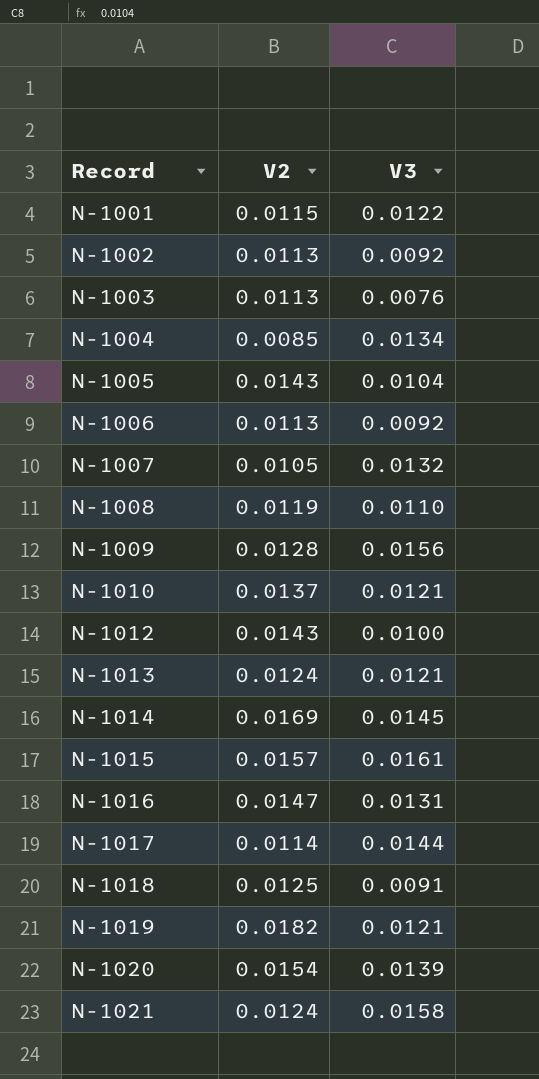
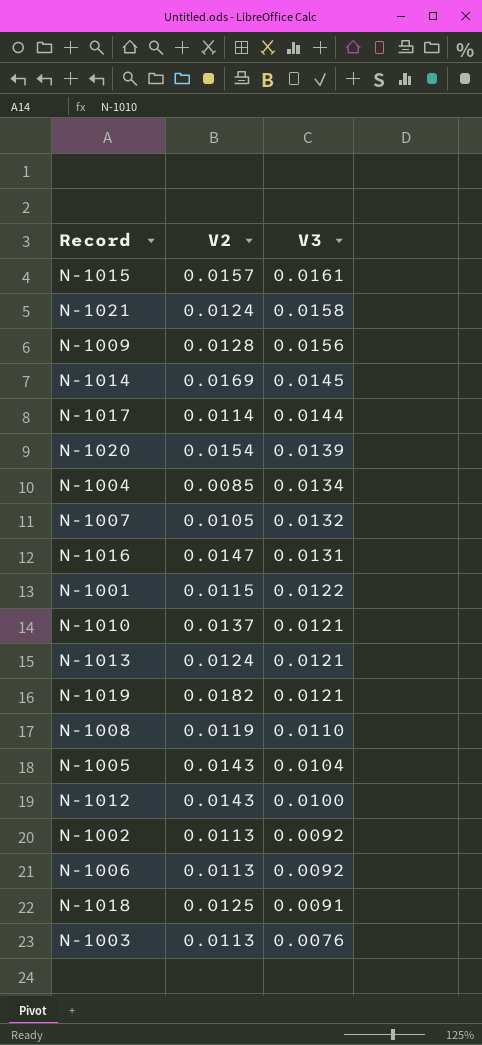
row order: Record ascending -> V3 descending

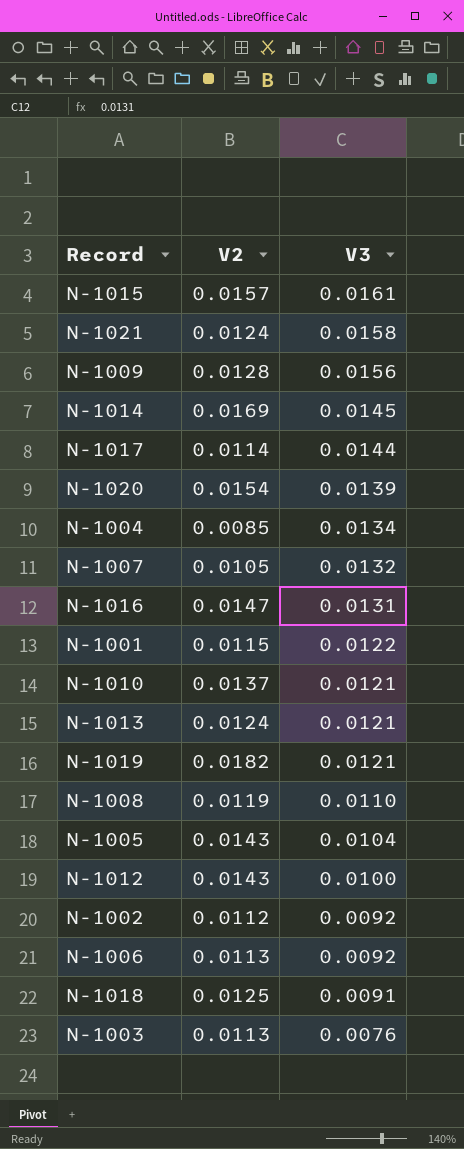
N-1002 | V2: 0.0113 -> 0.0112

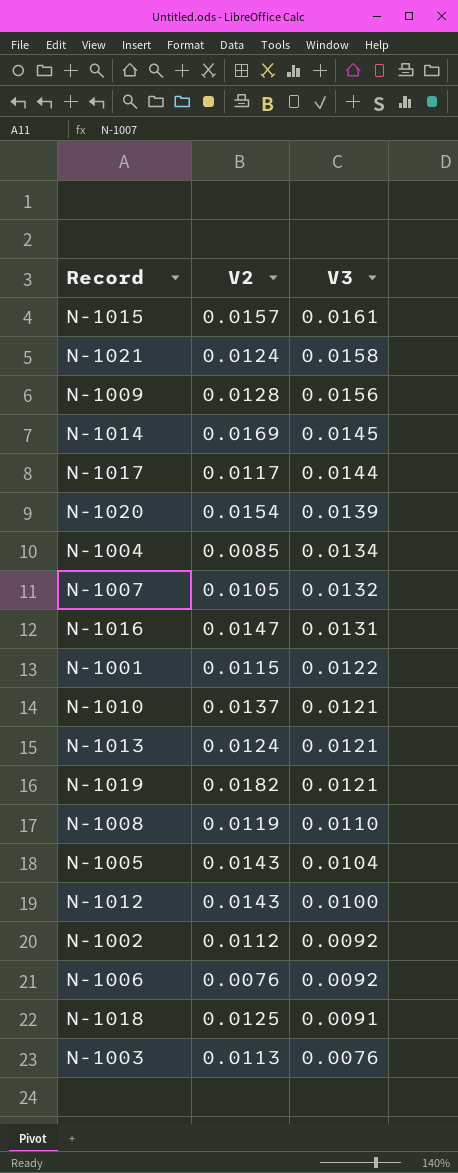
N-1017 | V2: 0.0114 -> 0.0117
N-1006 | V2: 0.0113 -> 0.0076

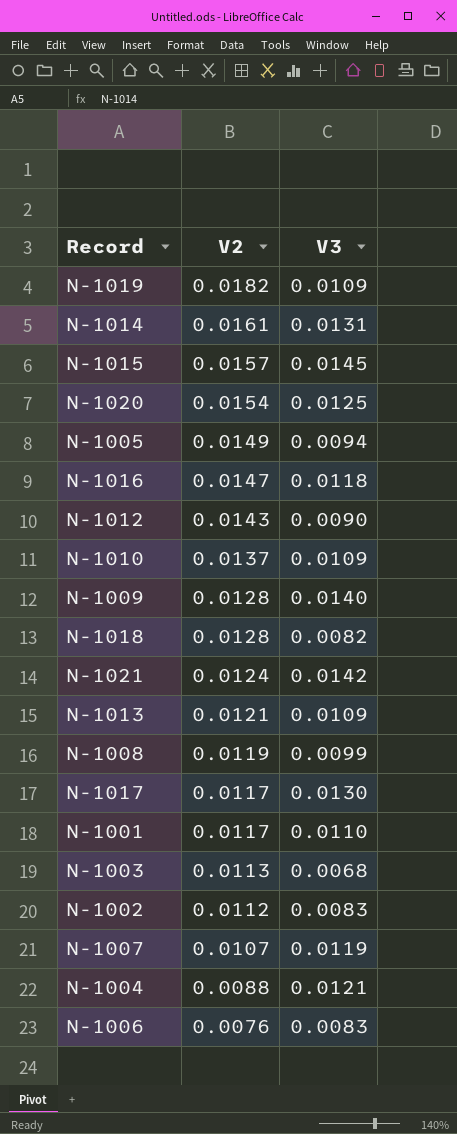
row order: V3 descending -> V2 descending
N-1019 | V3: 0.0121 -> 0.0109
N-1014 | V2: 0.0169 -> 0.0161
N-1014 | V3: 0.0145 -> 0.0131
N-1015 | V3: 0.0161 -> 0.0145
N-1020 | V3: 0.0139 -> 0.0125
N-1005 | V2: 0.0143 -> 0.0149
N-1005 | V3: 0.0104 -> 0.0094
N-1016 | V3: 0.0131 -> 0.0118
N-1012 | V3: 0.0100 -> 0.0090
N-1010 | V3: 0.0121 -> 0.0109
N-1009 | V3: 0.0156 -> 0.0140
N-1018 | V2: 0.0125 -> 0.0128
N-1018 | V3: 0.0091 -> 0.0082
N-1021 | V3: 0.0158 -> 0.0142
N-1013 | V2: 0.0124 -> 0.0121
N-1013 | V3: 0.0121 -> 0.0109
N-1008 | V3: 0.0110 -> 0.0099
N-1017 | V3: 0.0144 -> 0.0130
N-1001 | V2: 0.0115 -> 0.0117
N-1001 | V3: 0.0122 -> 0.0110
N-1003 | V3: 0.0076 -> 0.0068
N-1002 | V3: 0.0092 -> 0.0083
N-1007 | V2: 0.0105 -> 0.0107
N-1007 | V3: 0.0132 -> 0.0119
N-1004 | V2: 0.0085 -> 0.0088
N-1004 | V3: 0.0134 -> 0.0121
N-1006 | V3: 0.0092 -> 0.0083

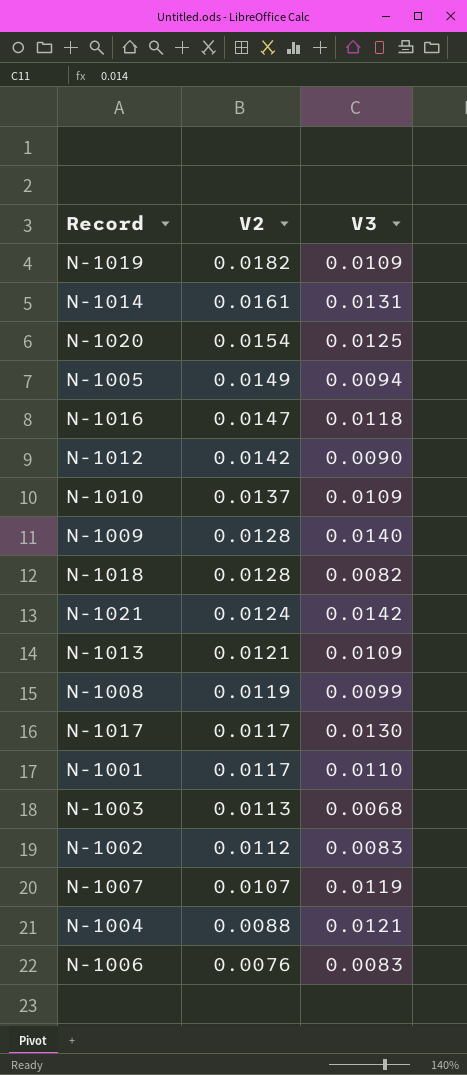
row N-1015: 0.0157 | 0.0145 -> none
N-1012 | V2: 0.0143 -> 0.0142

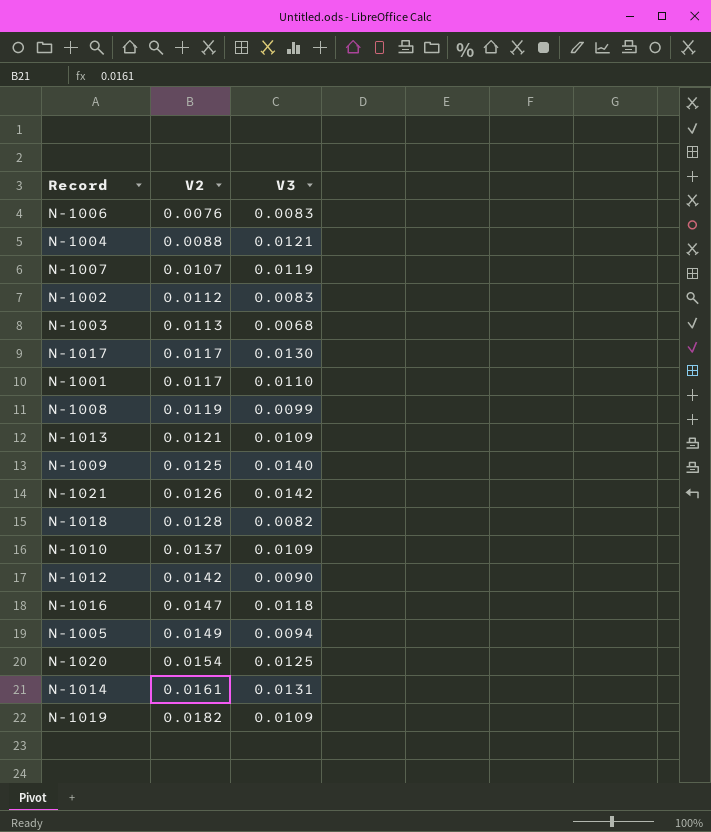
row order: V2 descending -> V2 ascending
N-1009 | V2: 0.0128 -> 0.0125
N-1021 | V2: 0.0124 -> 0.0126

